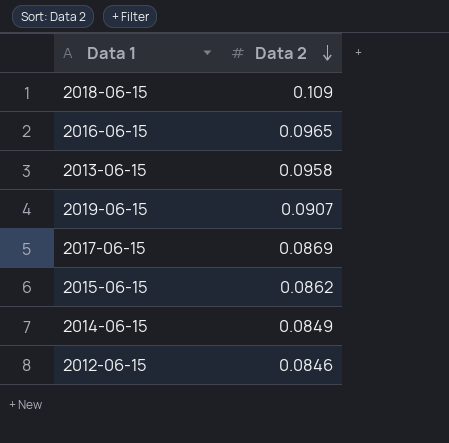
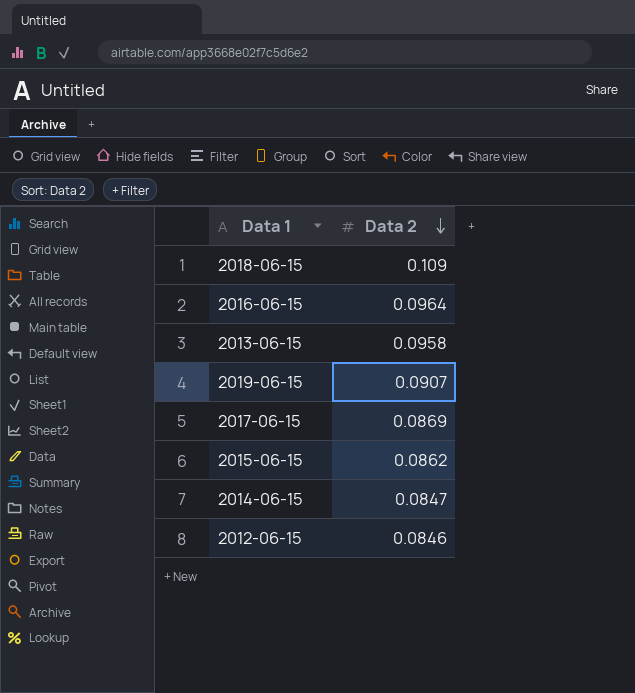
2016-06-15 | Data 2: 0.0965 -> 0.0964
2014-06-15 | Data 2: 0.0849 -> 0.0847

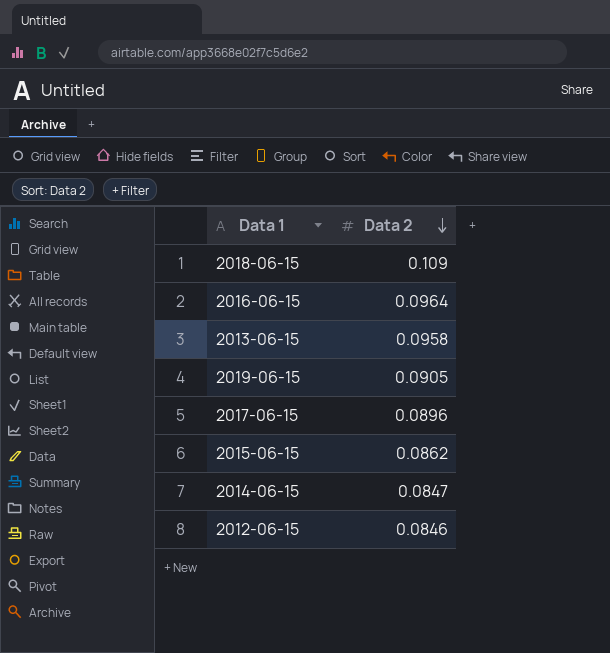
2019-06-15 | Data 2: 0.0907 -> 0.0905
2017-06-15 | Data 2: 0.0869 -> 0.0896

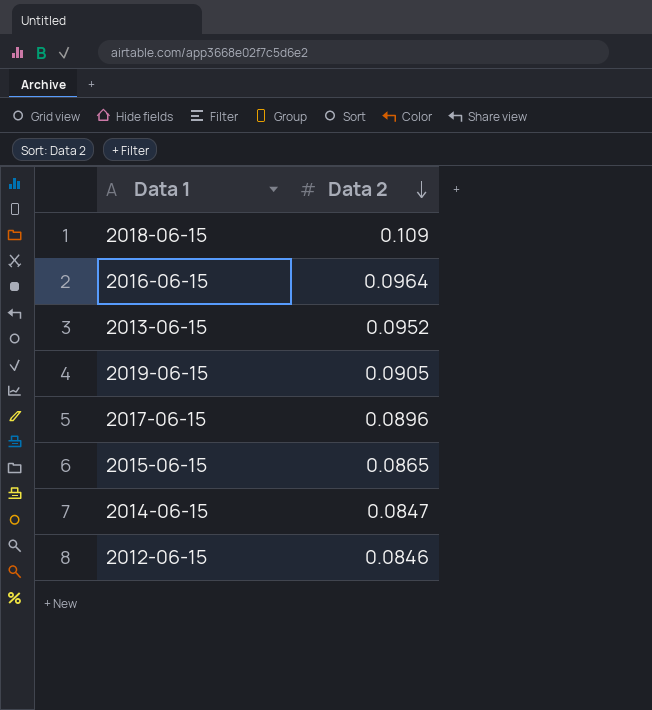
2013-06-15 | Data 2: 0.0958 -> 0.0952
2015-06-15 | Data 2: 0.0862 -> 0.0865

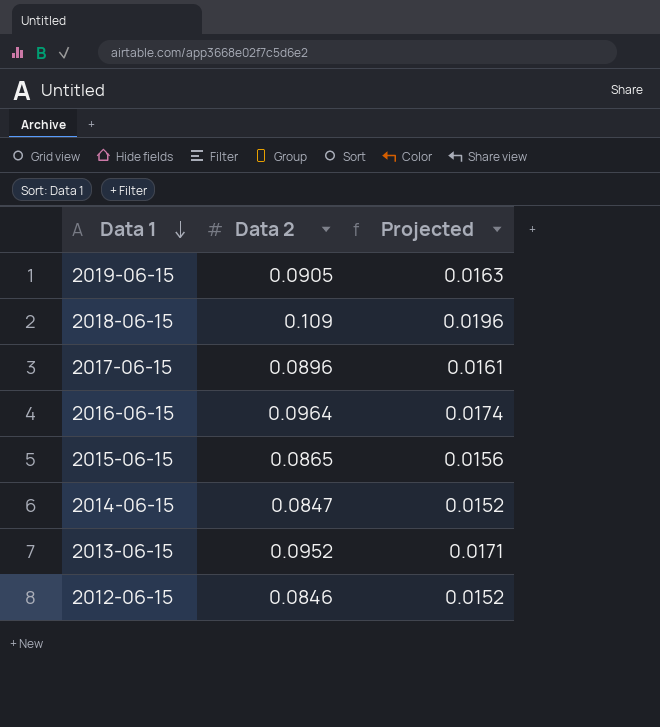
row order: Data 2 descending -> Data 1 descending
column Projected | formula: none -> [Data 2] * 0.18

